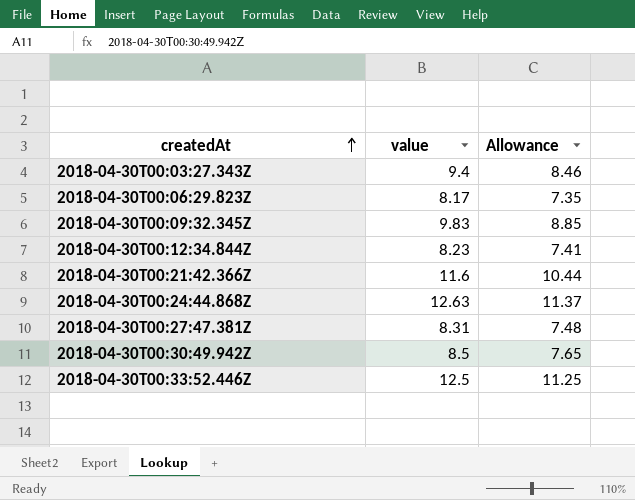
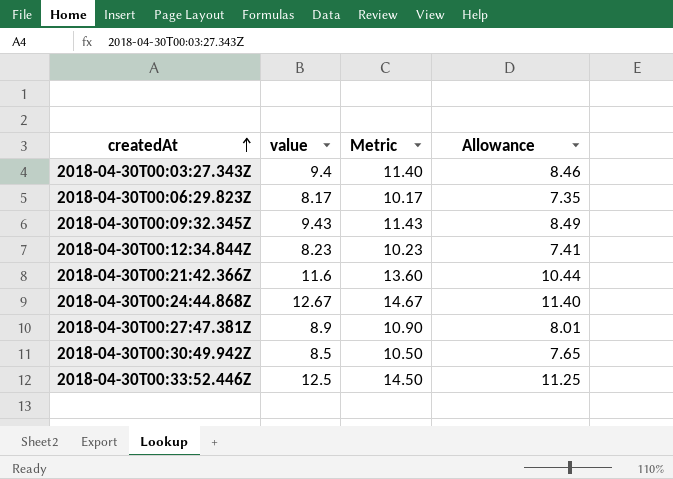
column Metric | formula: none -> [value] + 2
2018-04-30T00:09:32.345Z | value: 9.83 -> 9.43
2018-04-30T00:09:32.345Z | Allowance: 8.85 -> 8.49
2018-04-30T00:24:44.868Z | value: 12.63 -> 12.67
2018-04-30T00:24:44.868Z | Allowance: 11.37 -> 11.40
2018-04-30T00:27:47.381Z | value: 8.31 -> 8.9
2018-04-30T00:27:47.381Z | Allowance: 7.48 -> 8.01

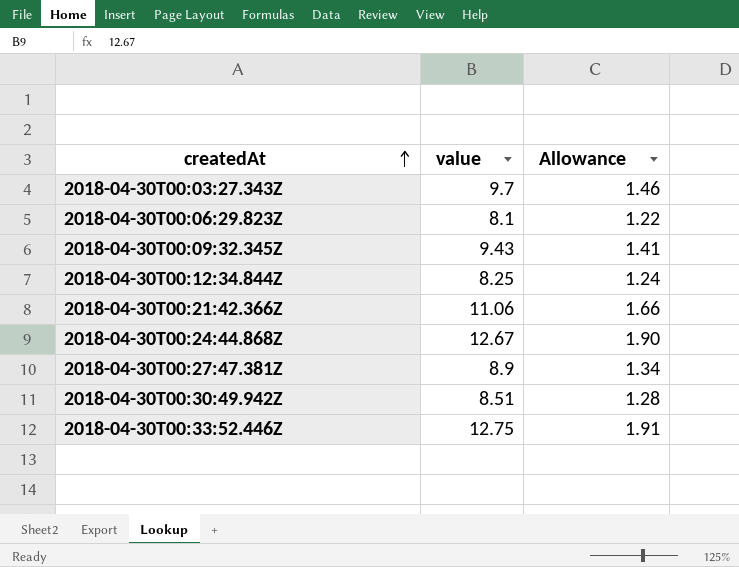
column Metric | formula: [value] + 2 -> none
column Allowance | formula: [value] * 0.9 -> [value] * 0.15
2018-04-30T00:03:27.343Z | value: 9.4 -> 9.7
2018-04-30T00:06:29.823Z | value: 8.17 -> 8.1
2018-04-30T00:12:34.844Z | value: 8.23 -> 8.25
2018-04-30T00:21:42.366Z | value: 11.6 -> 11.06
2018-04-30T00:30:49.942Z | value: 8.5 -> 8.51
2018-04-30T00:33:52.446Z | value: 12.5 -> 12.75

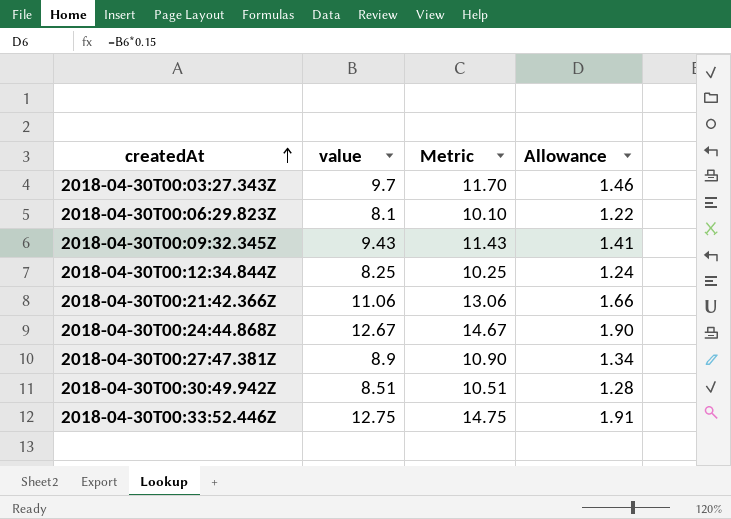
column Metric | formula: none -> [value] + 2

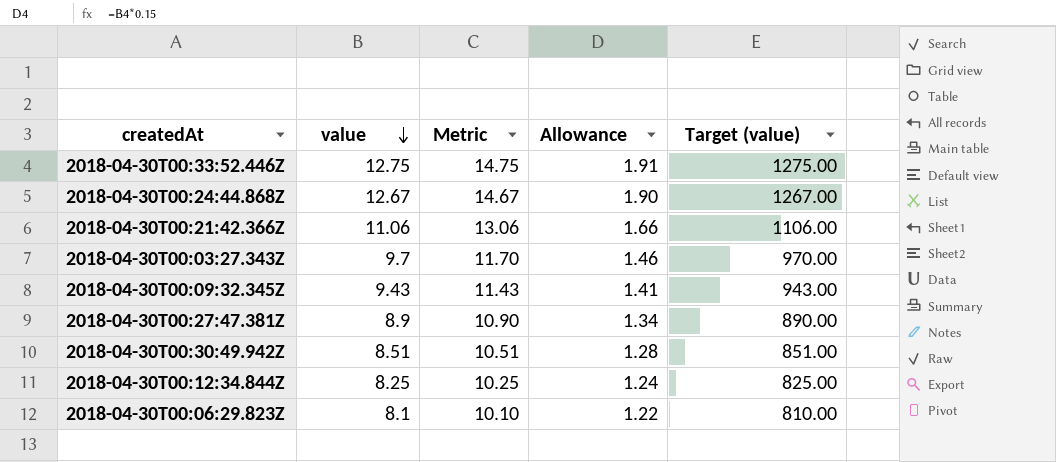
row order: createdAt ascending -> value descending
column Target (value) | formula: none -> [value] * 100

